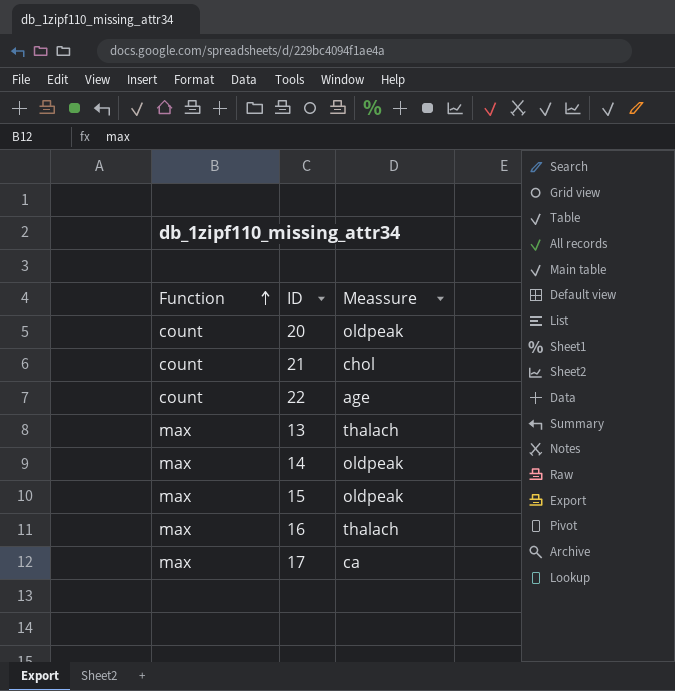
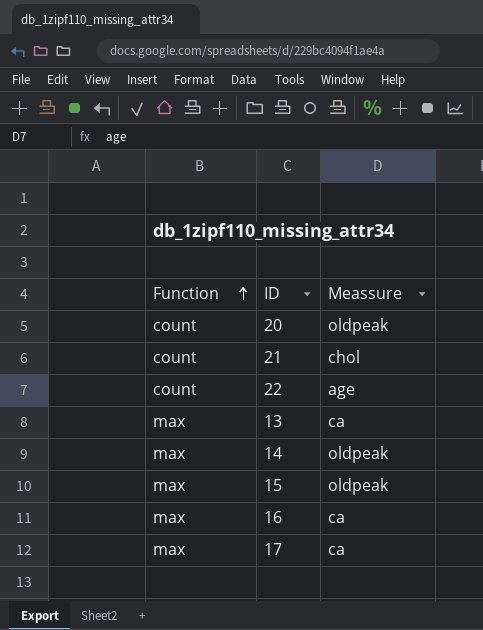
13 | Meassure: thalach -> ca
16 | Meassure: thalach -> ca

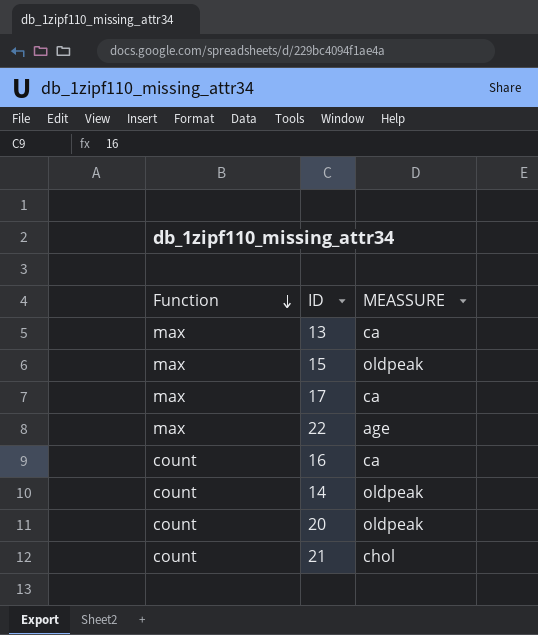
row order: Function ascending -> Function descending
column name: Meassure -> MEASSURE
22 | Function: count -> max
16 | Function: max -> count
14 | Function: max -> count

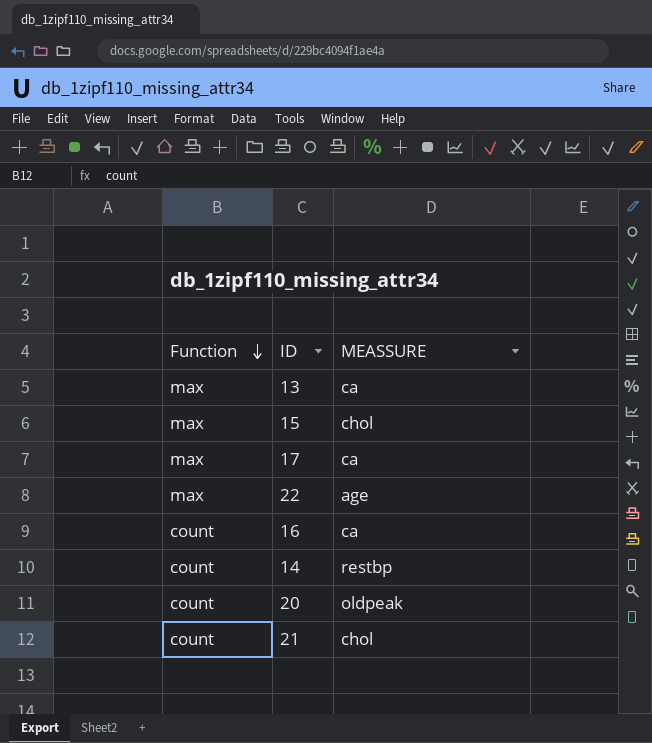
15 | MEASSURE: oldpeak -> chol
14 | MEASSURE: oldpeak -> restbp

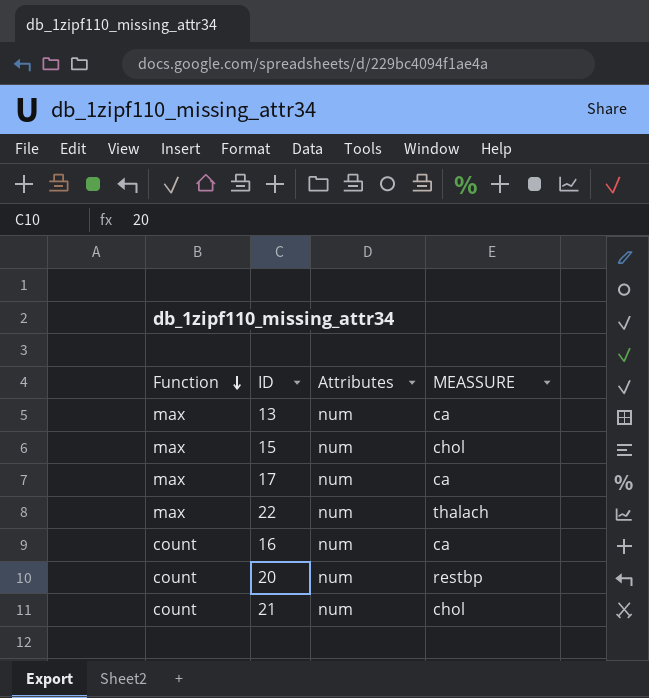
column Attributes | position: none -> 3
row 14: count | restbp -> none
22 | MEASSURE: age -> thalach
20 | MEASSURE: oldpeak -> restbp

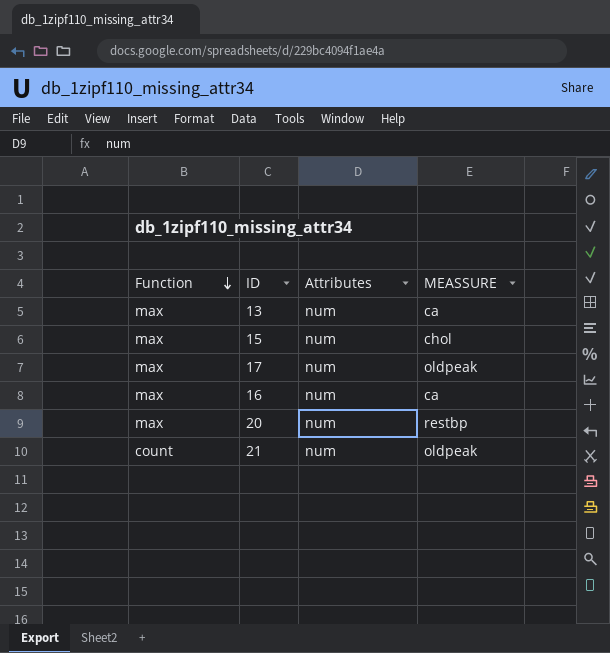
row 22: max | num | thalach -> none
17 | MEASSURE: ca -> oldpeak
16 | Function: count -> max
20 | Function: count -> max
21 | MEASSURE: chol -> oldpeak

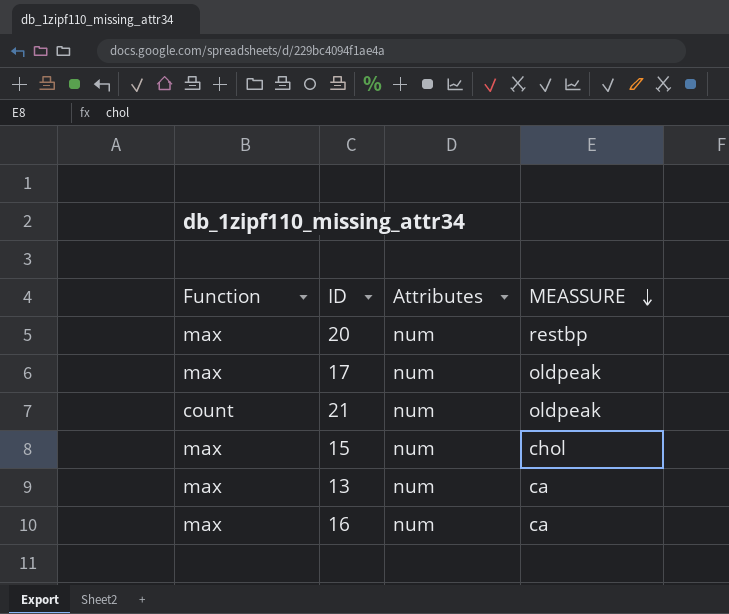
row order: Function descending -> MEASSURE descending

